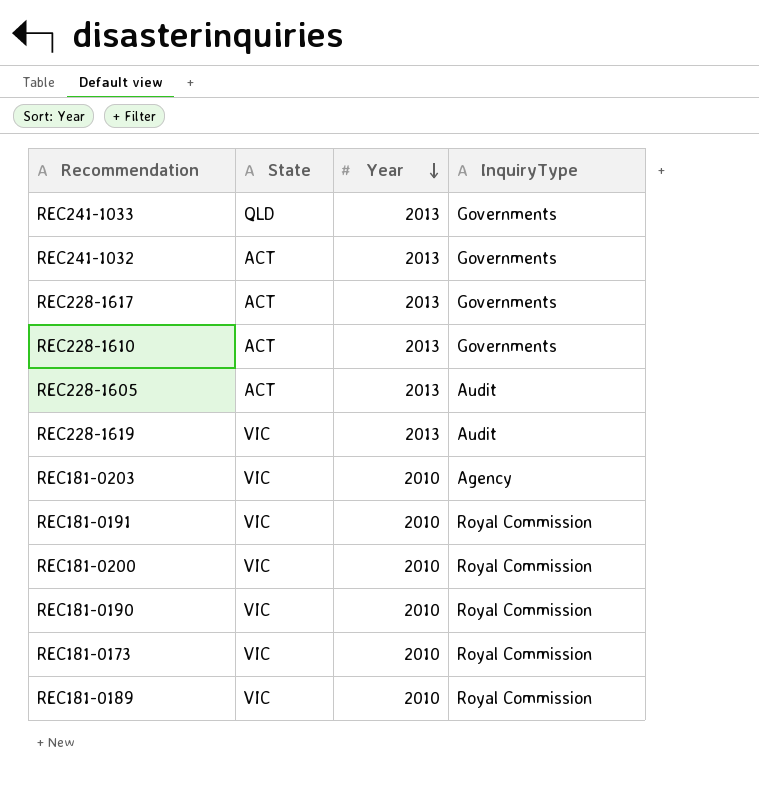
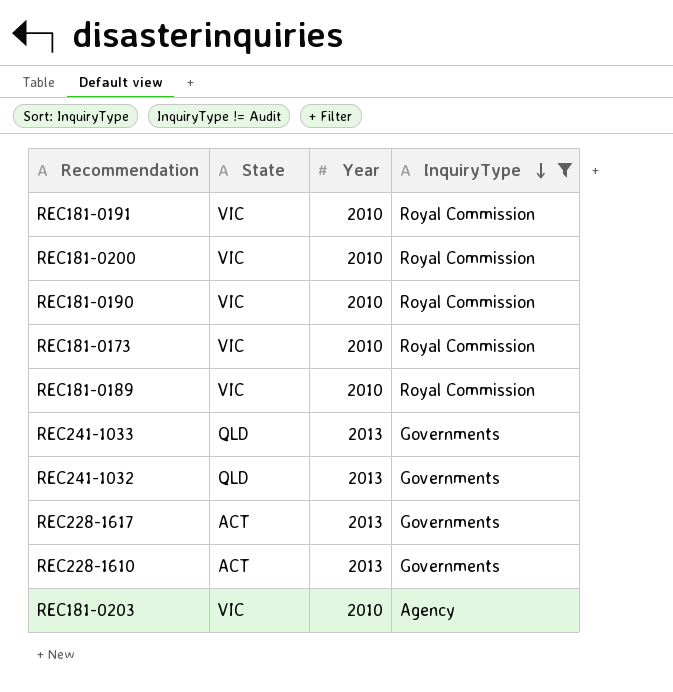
filter: none -> InquiryType != Audit
row order: Year descending -> InquiryType descending
REC241-1032 | State: ACT -> QLD

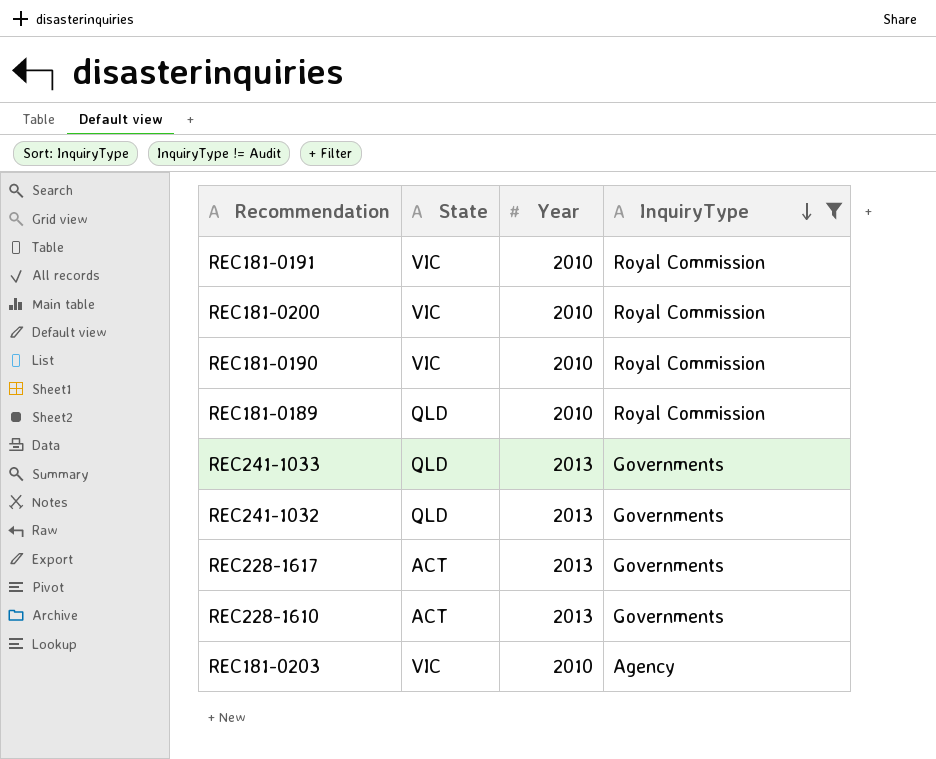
row REC181-0173: VIC | 2010 | Royal Commission -> none
REC181-0189 | State: VIC -> QLD

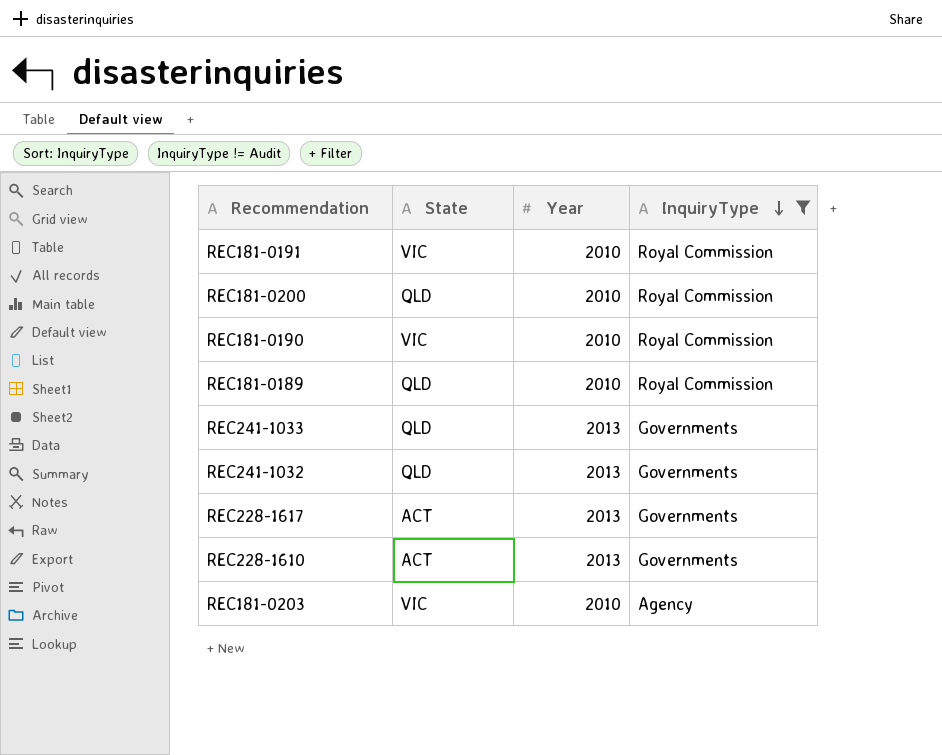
REC181-0200 | State: VIC -> QLD

